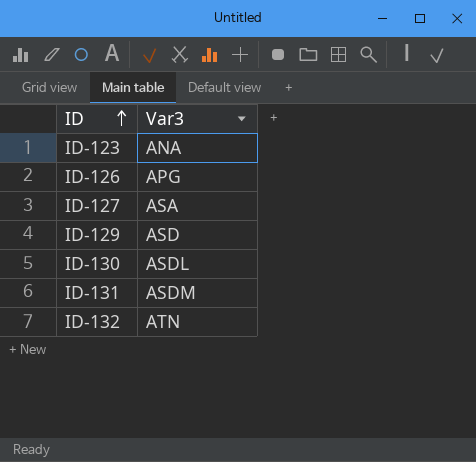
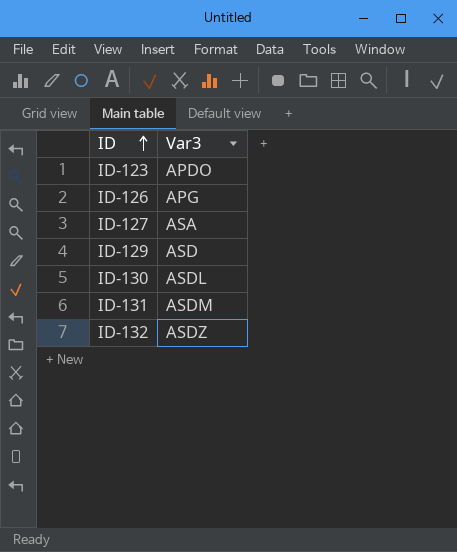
ID-123 | Var3: ANA -> APDO
ID-132 | Var3: ATN -> ASDZ

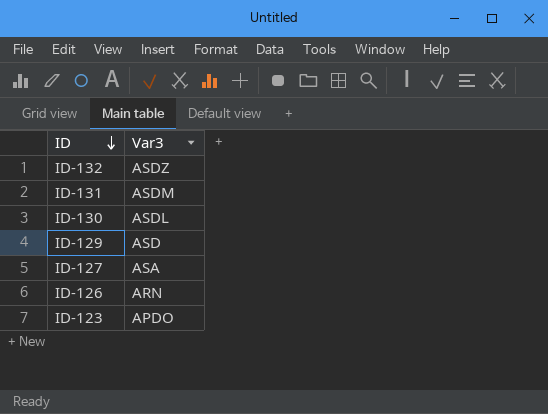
row order: ID ascending -> ID descending
ID-126 | Var3: APG -> ARN

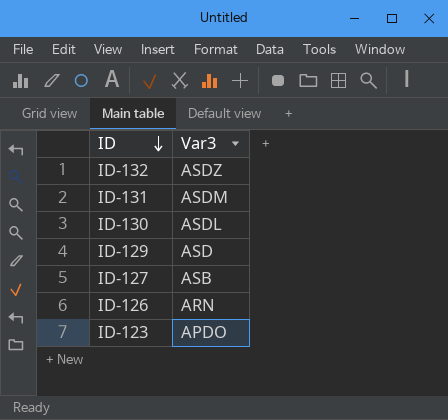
ID-127 | Var3: ASA -> ASB

